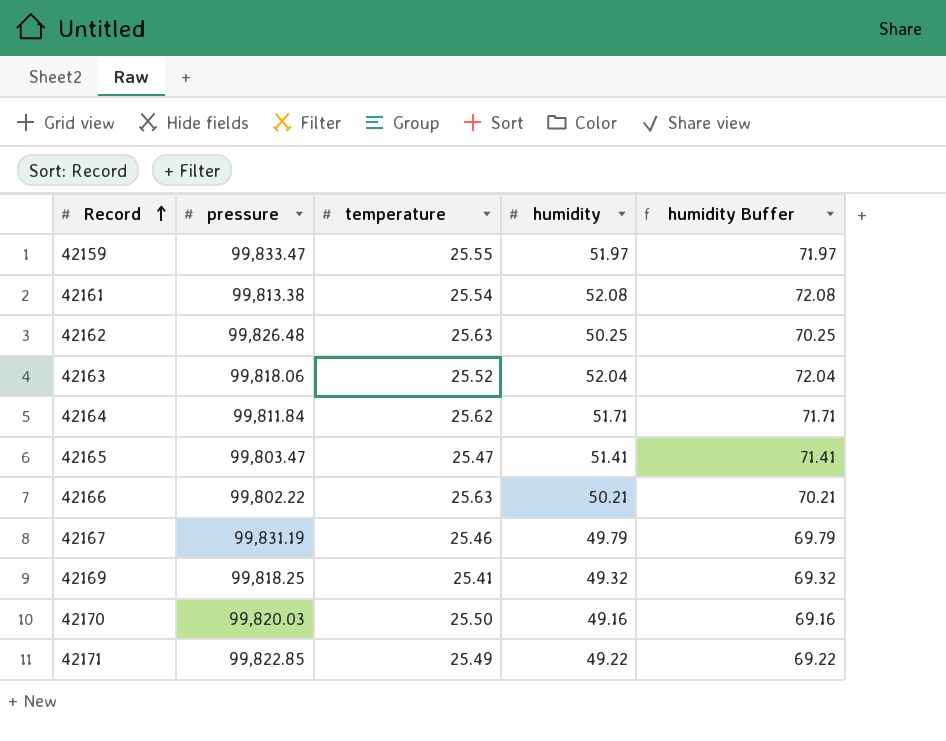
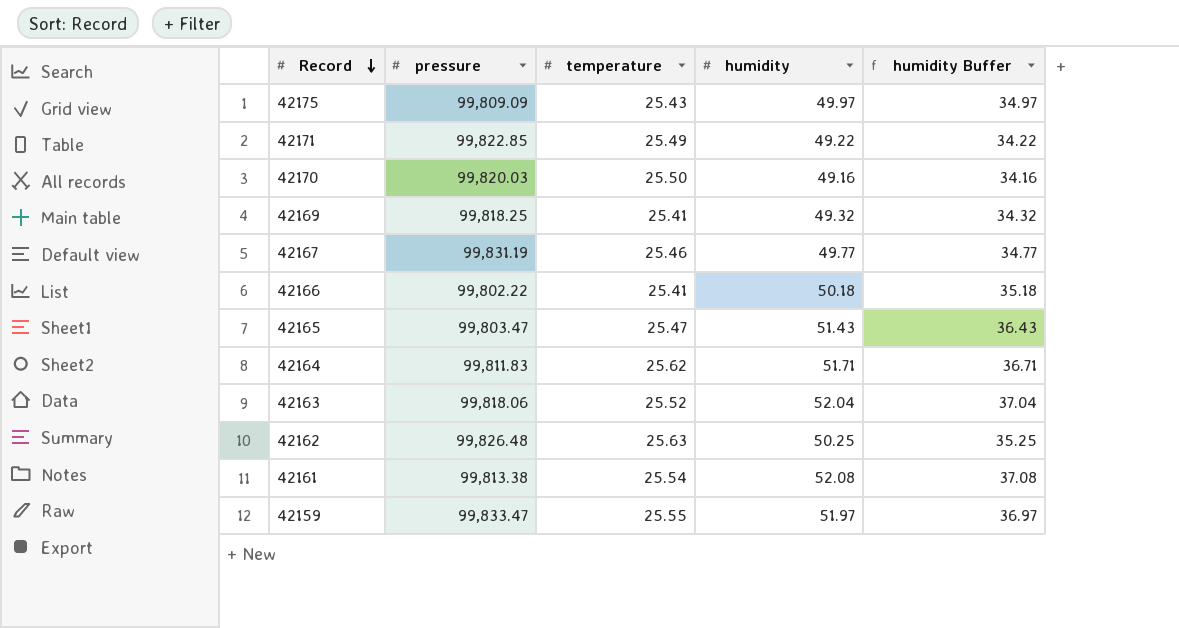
row order: Record ascending -> Record descending
column humidity Buffer | formula: [humidity] + 20 -> [humidity] - 15
row 42175: none -> 99,809.09 | 25.43 | 49.97 | 34.97
42167 | humidity: 49.79 -> 49.77
42166 | temperature: 25.63 -> 25.41
42166 | humidity: 50.21 -> 50.18
42165 | humidity: 51.41 -> 51.43
42164 | pressure: 99,811.84 -> 99,811.83

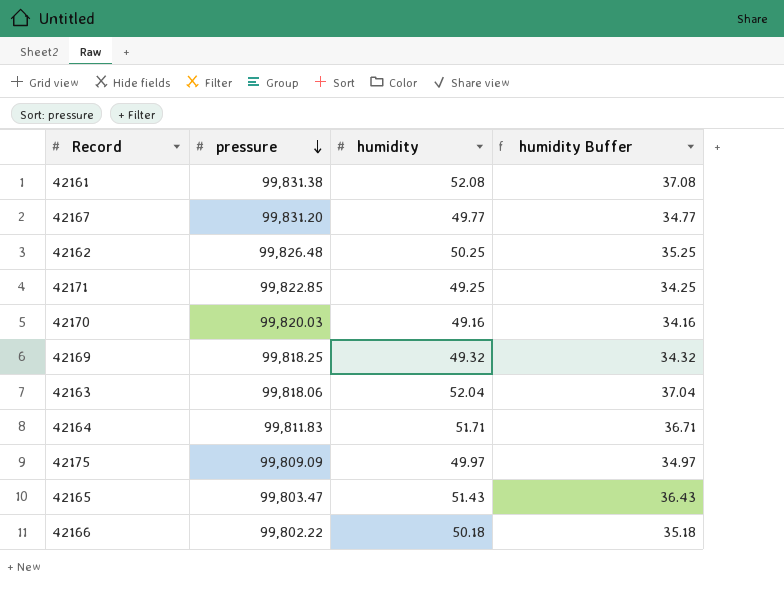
row order: Record descending -> pressure descending
column temperature | position: 3 -> none
row 42159: 99,833.47 | 25.55 | 51.97 | 36.97 -> none
42161 | pressure: 99,813.38 -> 99,831.38
42167 | pressure: 99,831.19 -> 99,831.20
42171 | humidity: 49.22 -> 49.25
42171 | humidity Buffer: 34.22 -> 34.25

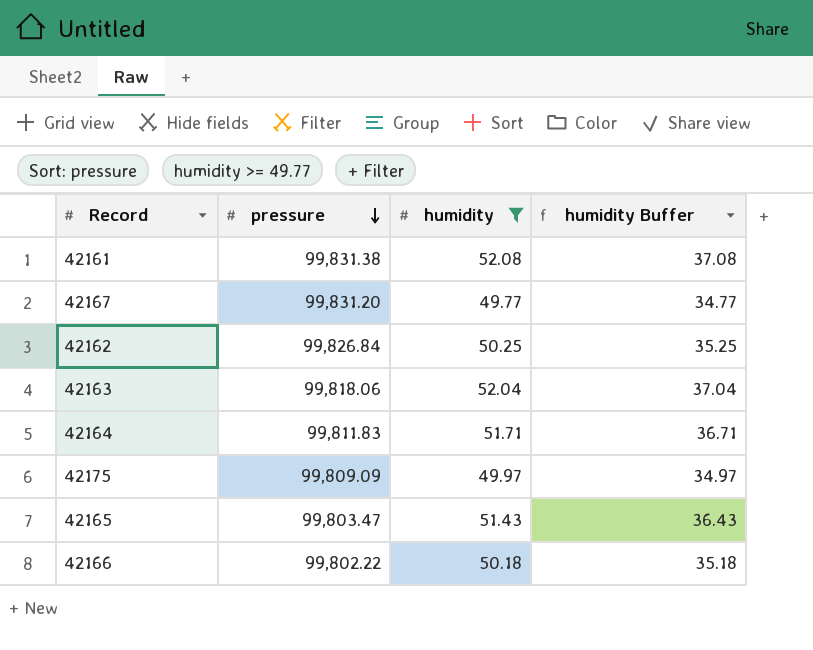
filter: none -> humidity >= 49.77
42162 | pressure: 99,826.48 -> 99,826.84

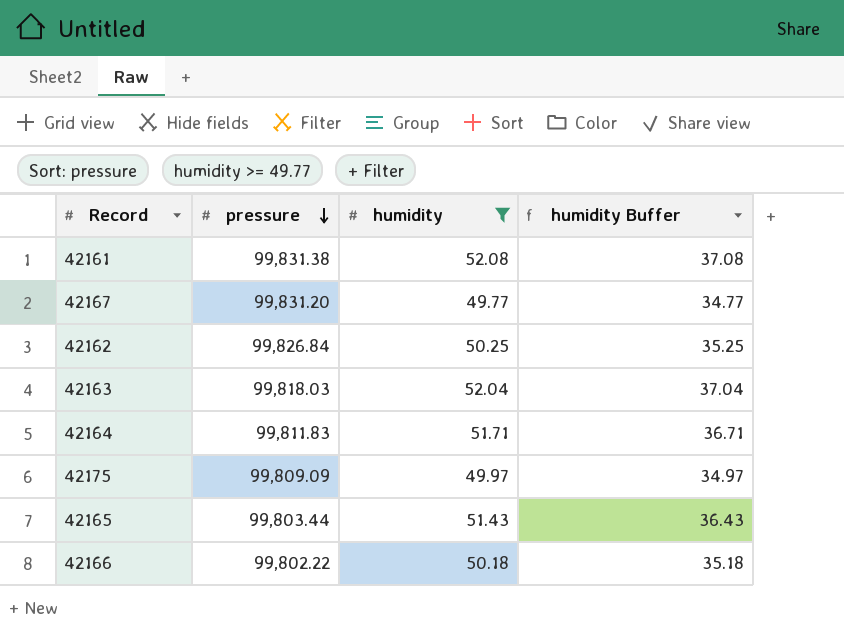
42163 | pressure: 99,818.06 -> 99,818.03
42165 | pressure: 99,803.47 -> 99,803.44

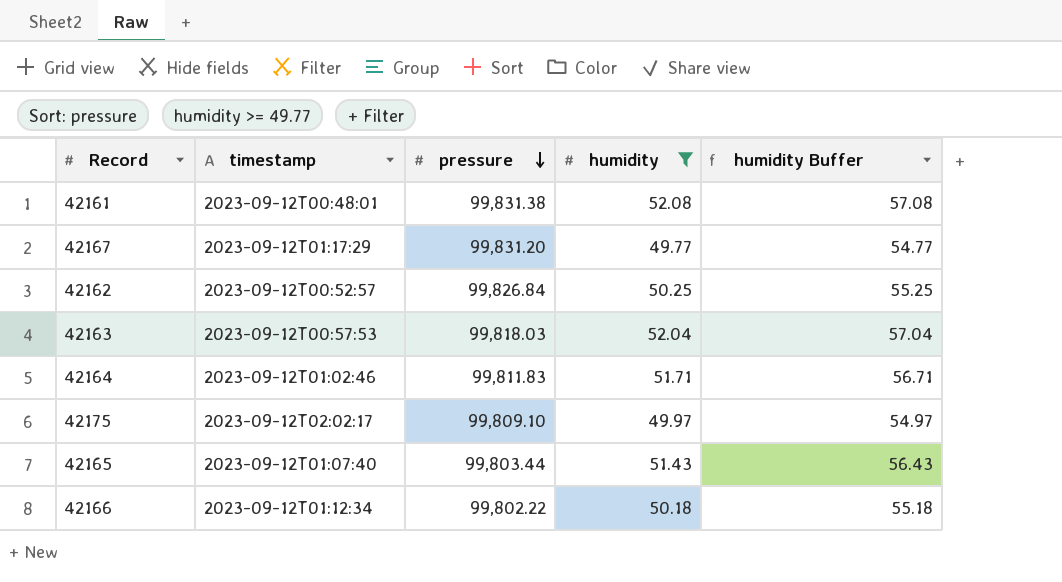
column timestamp | position: none -> 2
column humidity Buffer | formula: [humidity] - 15 -> [humidity] + 5
42175 | pressure: 99,809.09 -> 99,809.10

